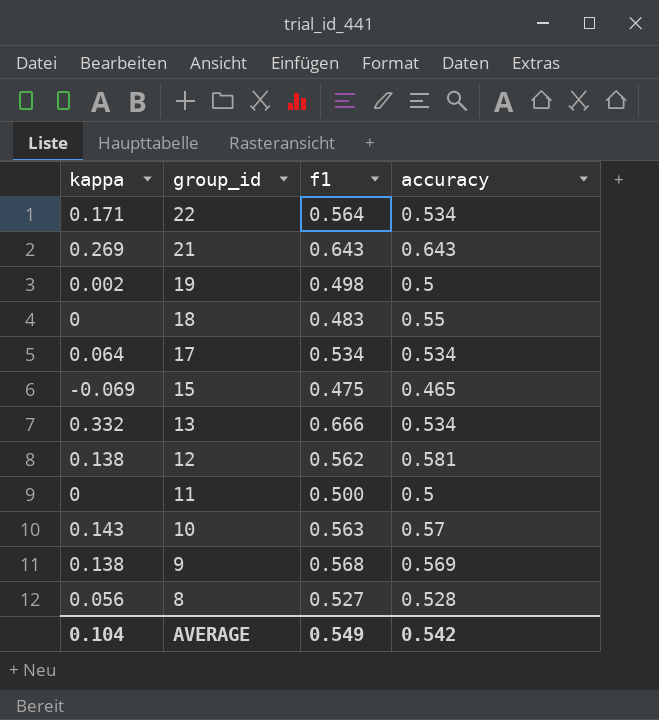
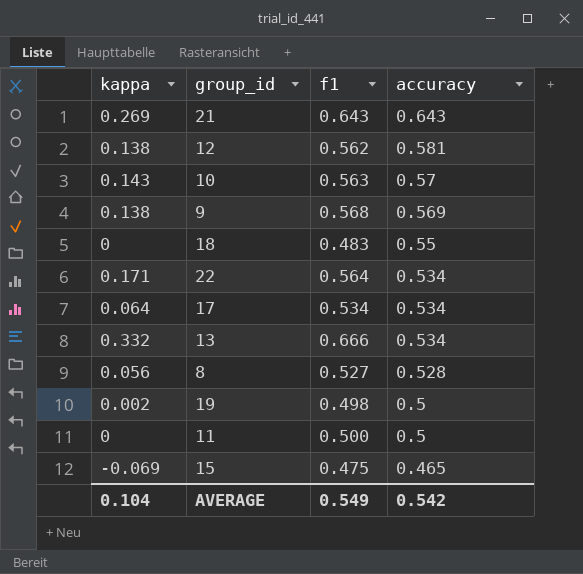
row order: group_id descending -> accuracy descending

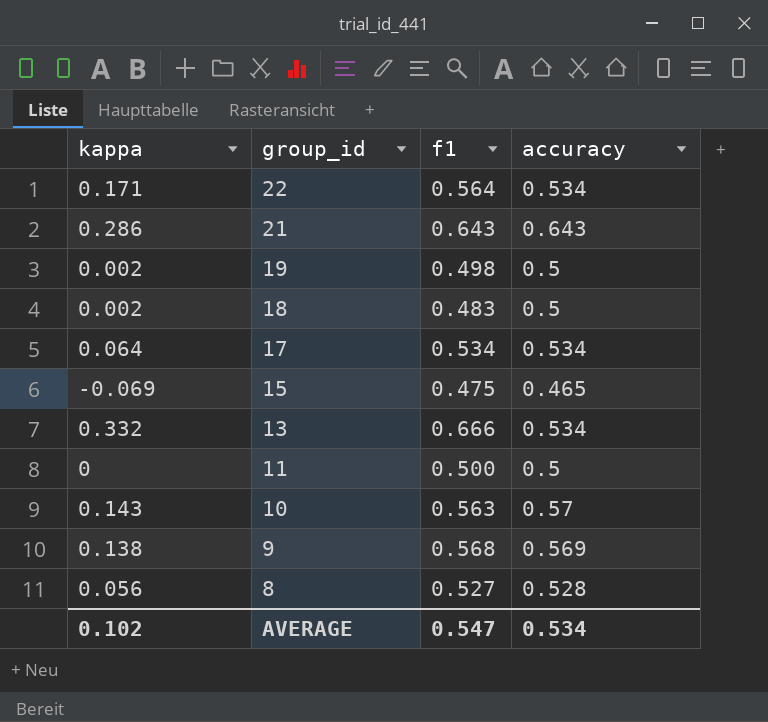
row order: accuracy descending -> group_id descending
row 12: 0.138 | 0.562 | 0.581 -> none
21 | kappa: 0.269 -> 0.286
18 | kappa: 0 -> 0.002
18 | accuracy: 0.55 -> 0.5
AVERAGE | kappa: 0.104 -> 0.102
AVERAGE | f1: 0.549 -> 0.547
AVERAGE | accuracy: 0.542 -> 0.534

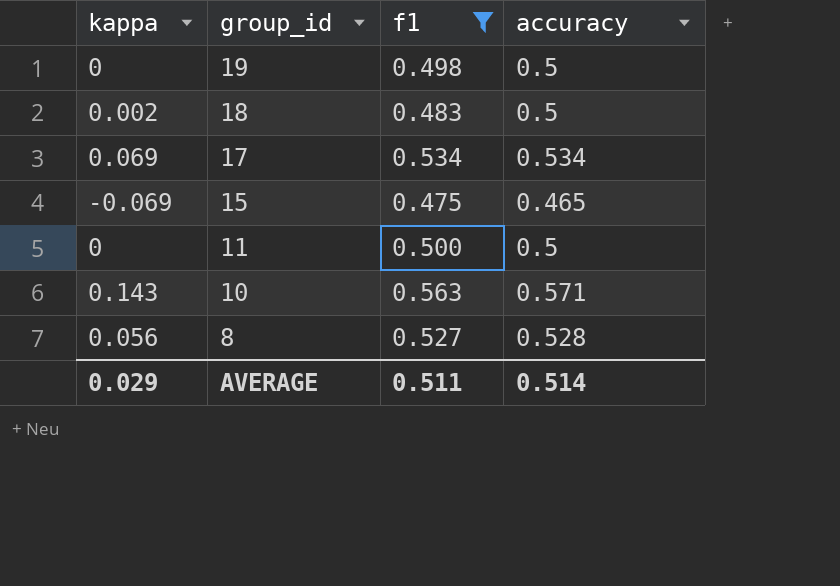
filter: none -> f1 <= 0.563
19 | kappa: 0.002 -> 0
17 | kappa: 0.064 -> 0.069
10 | accuracy: 0.57 -> 0.571
AVERAGE | kappa: 0.102 -> 0.029
AVERAGE | f1: 0.547 -> 0.511
AVERAGE | accuracy: 0.534 -> 0.514

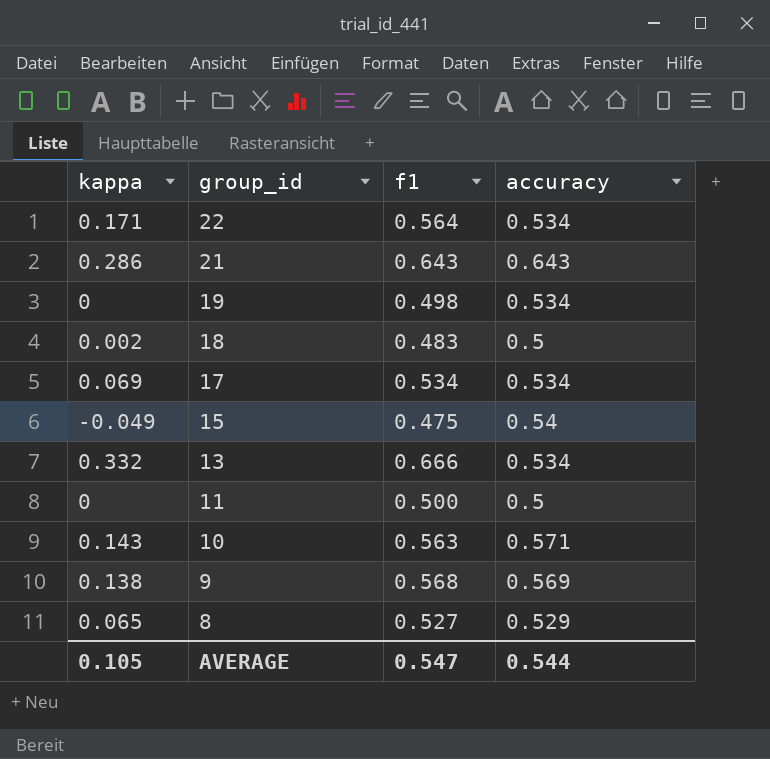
filter: f1 <= 0.563 -> none
19 | accuracy: 0.5 -> 0.534
15 | kappa: -0.069 -> -0.049
15 | accuracy: 0.465 -> 0.54
8 | kappa: 0.056 -> 0.065
8 | accuracy: 0.528 -> 0.529
AVERAGE | kappa: 0.029 -> 0.105
AVERAGE | f1: 0.511 -> 0.547
AVERAGE | accuracy: 0.514 -> 0.544

